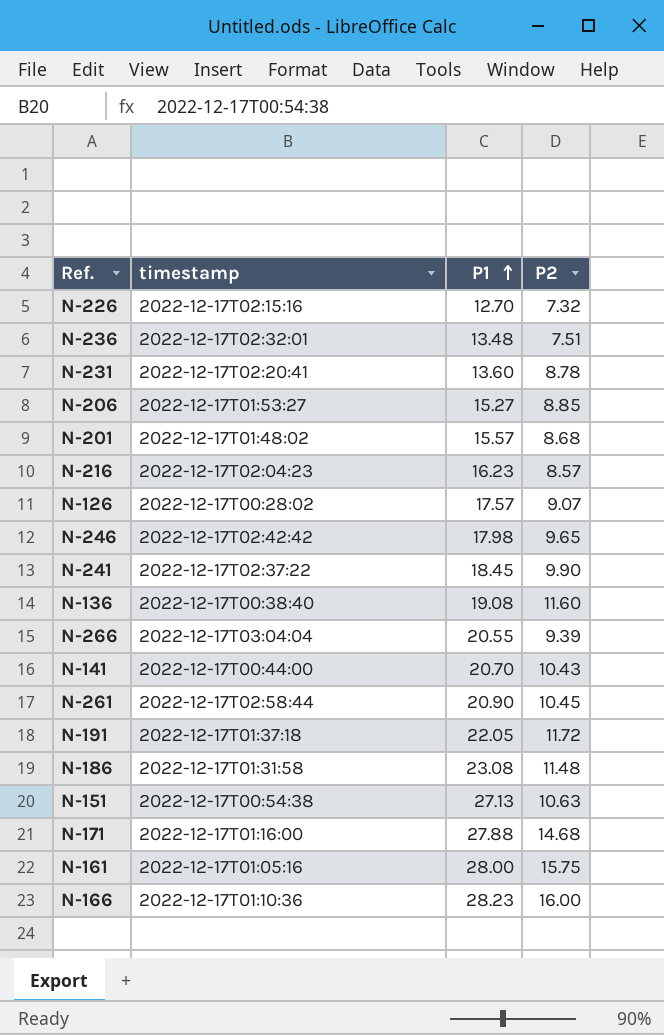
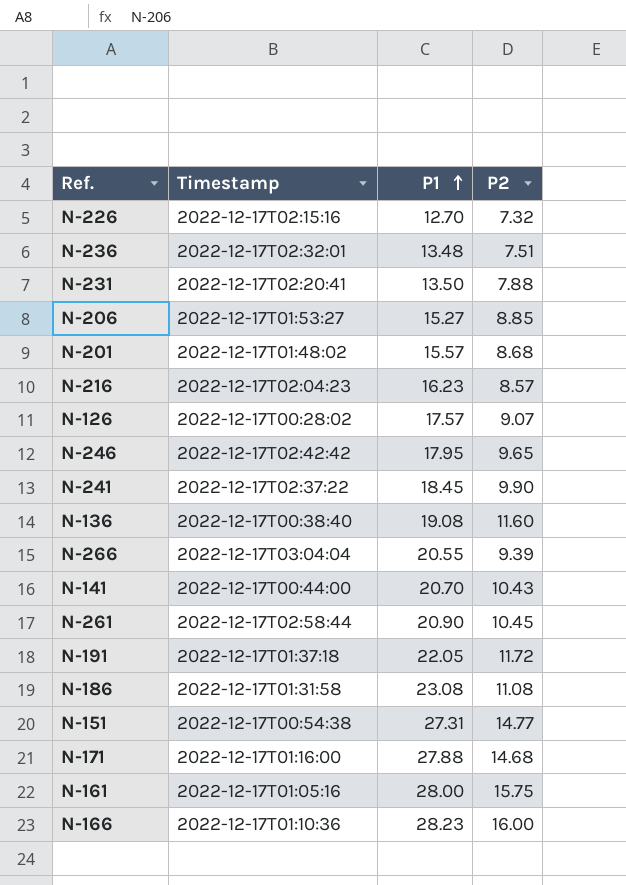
column name: timestamp -> Timestamp
N-231 | P1: 13.60 -> 13.50
N-231 | P2: 8.78 -> 7.88
N-246 | P1: 17.98 -> 17.95
N-186 | P2: 11.48 -> 11.08
N-151 | P1: 27.13 -> 27.31
N-151 | P2: 10.63 -> 14.77

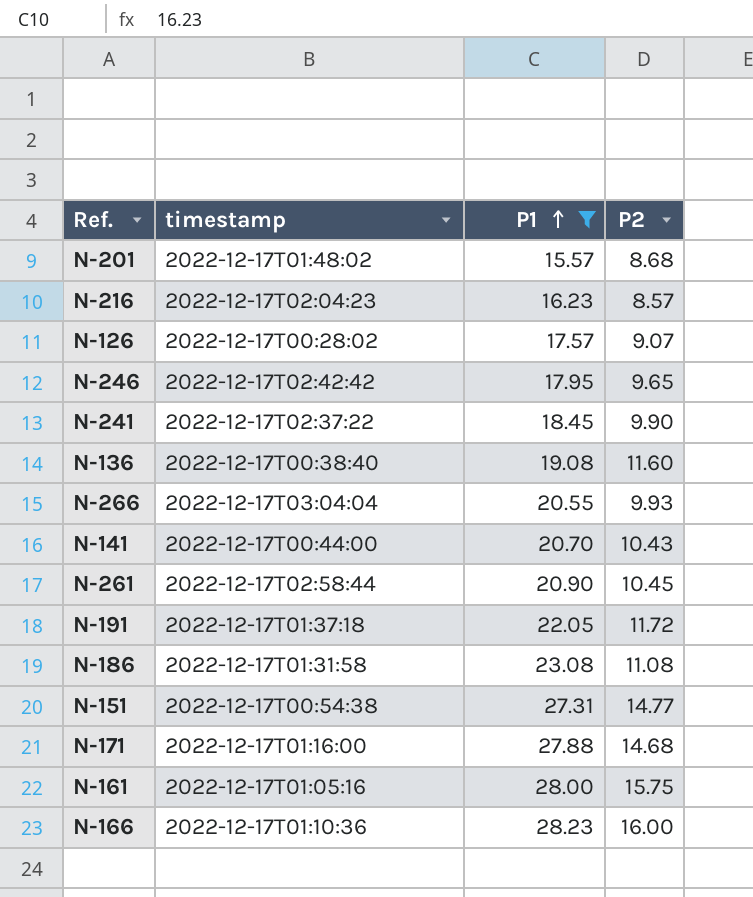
filter: none -> P1 >= 15.57
column name: Timestamp -> timestamp
N-266 | P2: 9.39 -> 9.93

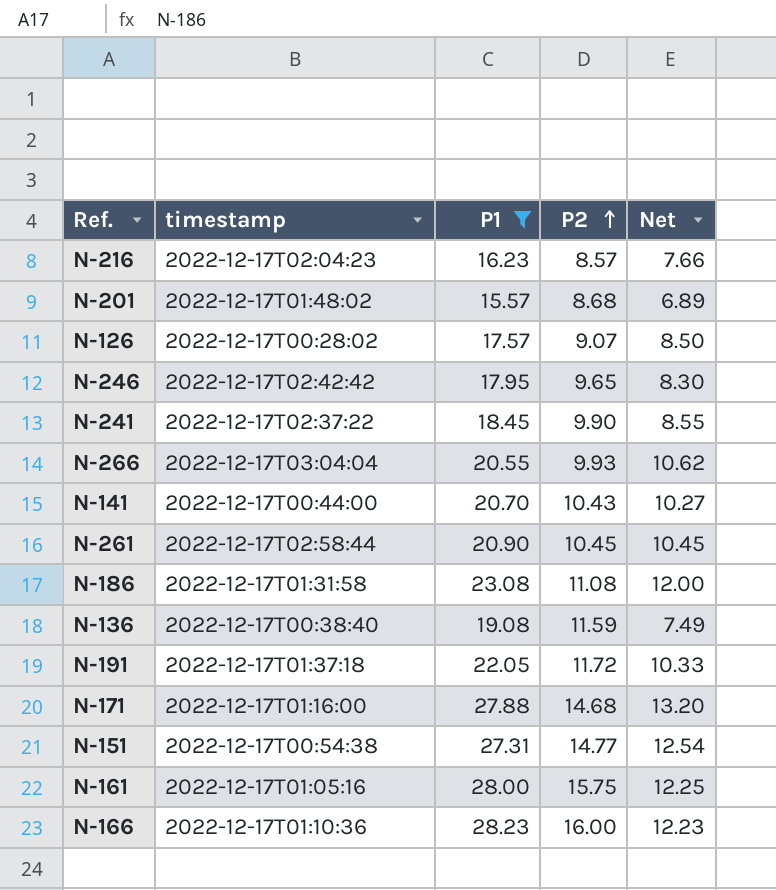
row order: P1 ascending -> P2 ascending
column Net | formula: none -> [P1] - [P2]
N-136 | P2: 11.60 -> 11.59

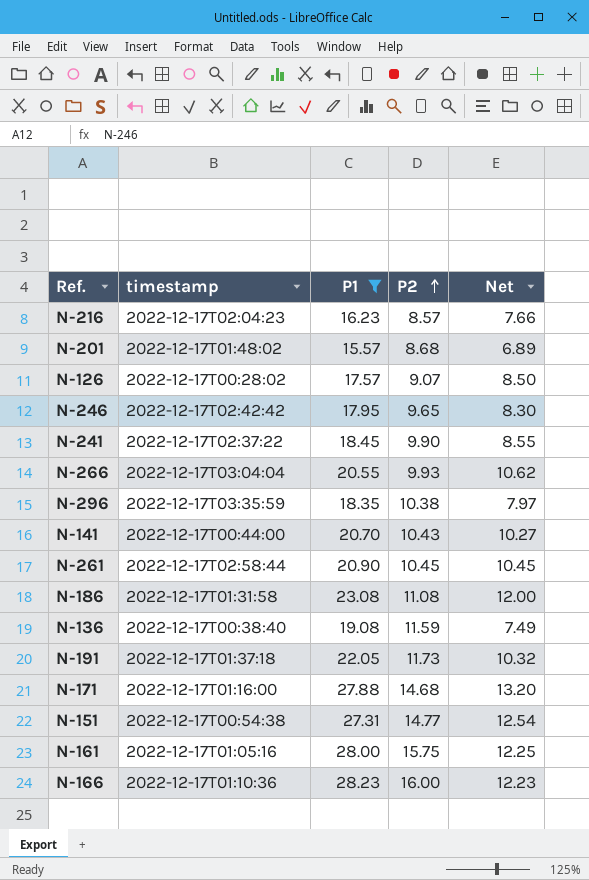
row N-296: none -> 2022-12-17T03:35:59 | 18.35 | 10.38 | 7.97
N-191 | P2: 11.72 -> 11.73
N-191 | Net: 10.33 -> 10.32

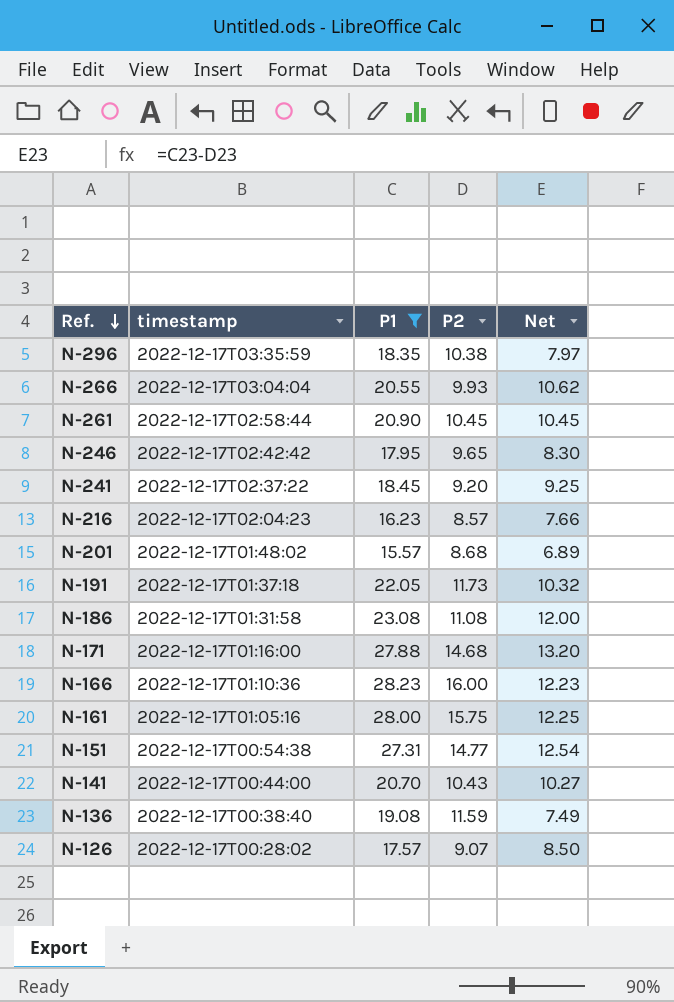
row order: P2 ascending -> Ref. descending
N-241 | P2: 9.90 -> 9.20
N-241 | Net: 8.55 -> 9.25

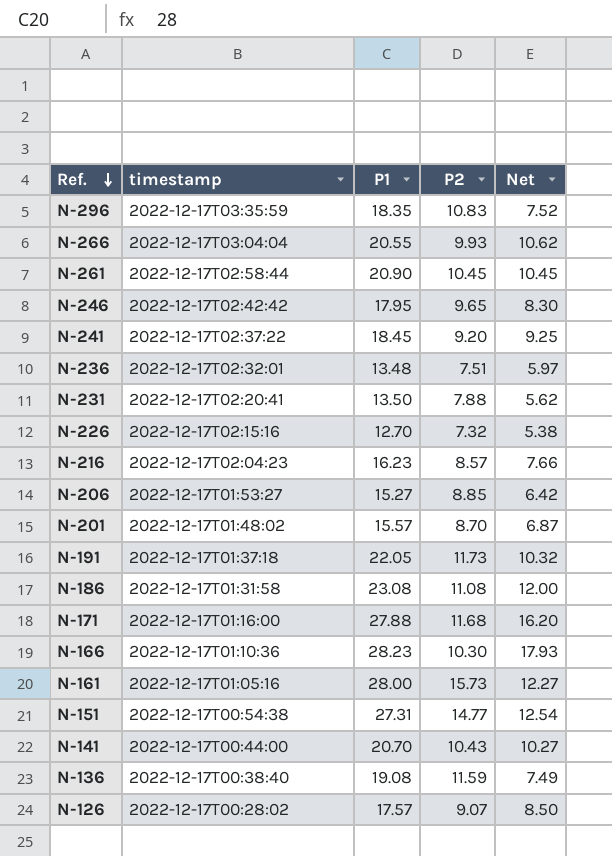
filter: P1 >= 15.57 -> none
N-296 | P2: 10.38 -> 10.83
N-296 | Net: 7.97 -> 7.52
N-201 | P2: 8.68 -> 8.70
N-201 | Net: 6.89 -> 6.87
N-171 | P2: 14.68 -> 11.68
N-171 | Net: 13.20 -> 16.20
N-166 | P2: 16.00 -> 10.30
N-166 | Net: 12.23 -> 17.93
N-161 | P2: 15.75 -> 15.73
N-161 | Net: 12.25 -> 12.27

